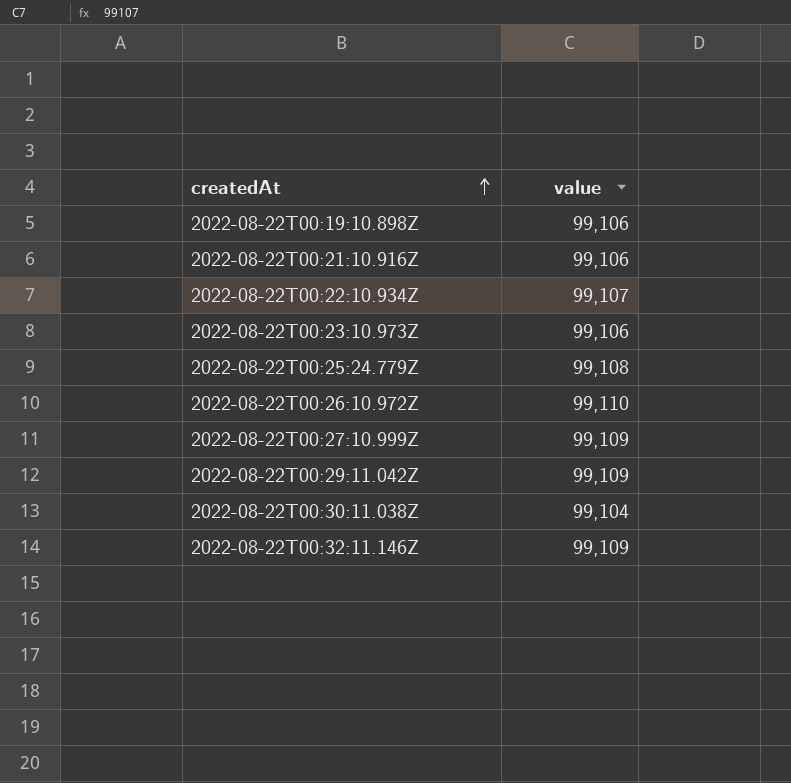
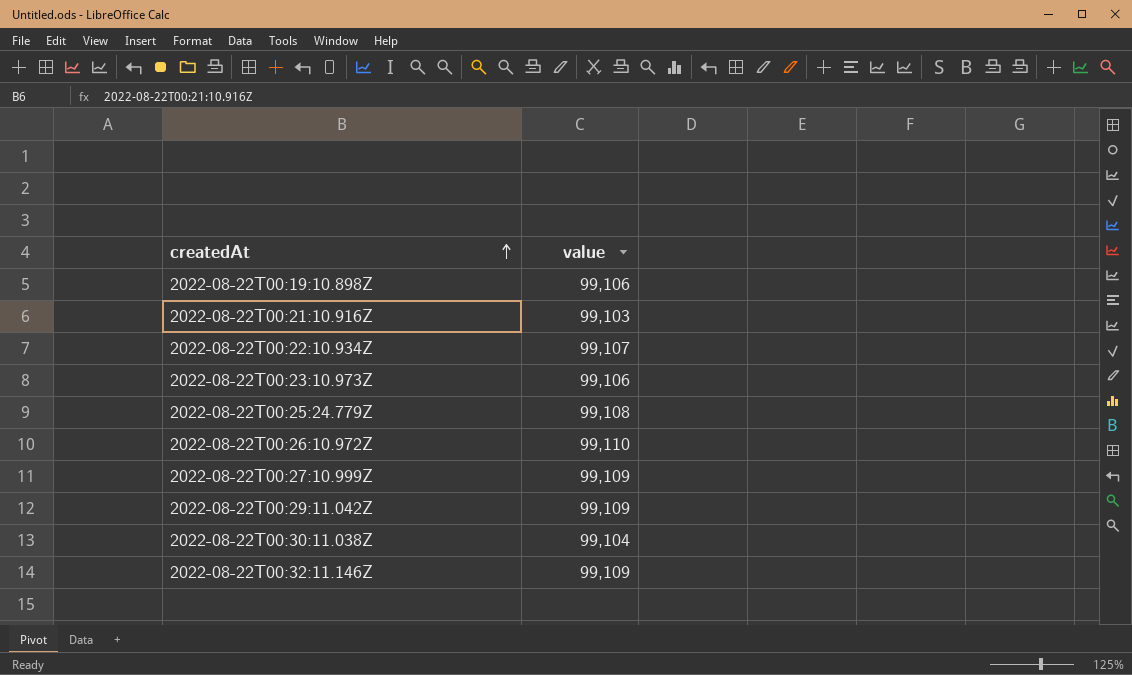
2022-08-22T00:21:10.916Z | value: 99,106 -> 99,103

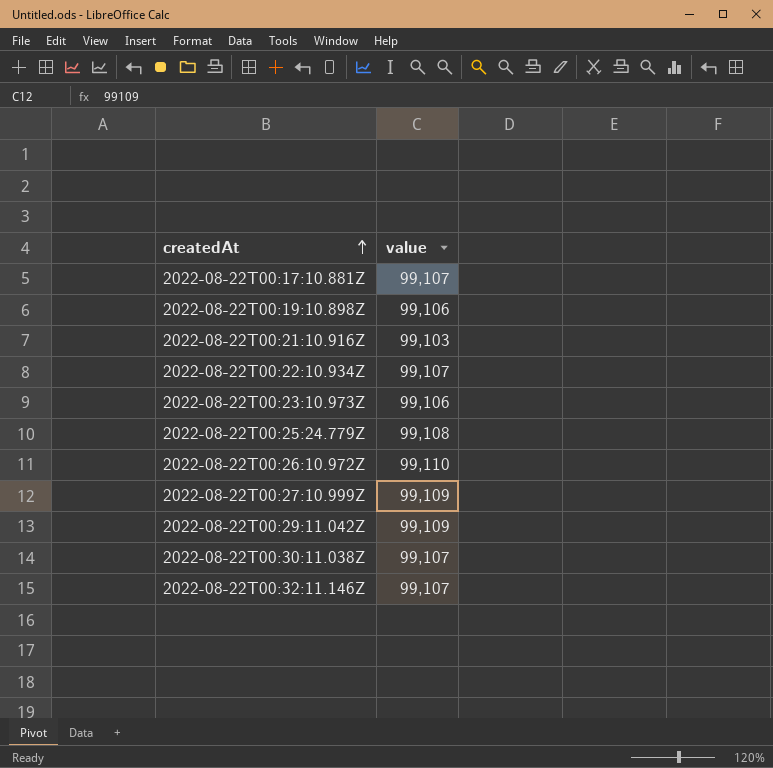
row 2022-08-22T00:17:10.881Z: none -> 99,107
2022-08-22T00:30:11.038Z | value: 99,104 -> 99,107
2022-08-22T00:32:11.146Z | value: 99,109 -> 99,107

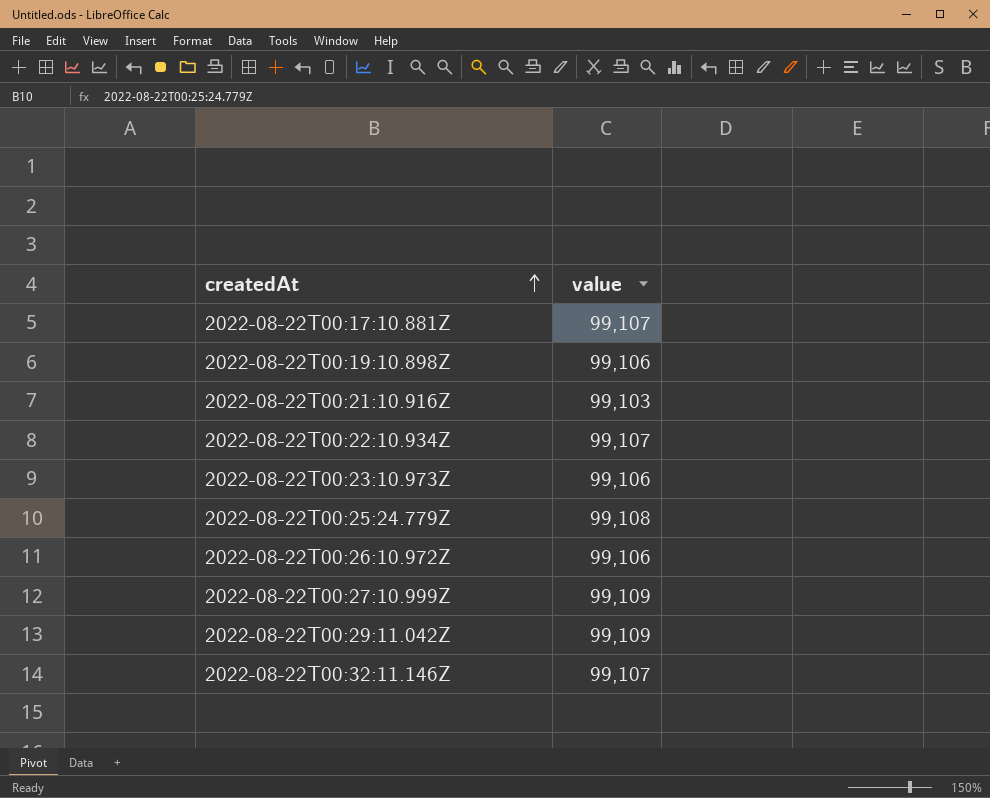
row 2022-08-22T00:30:11.038Z: 99,107 -> none
2022-08-22T00:26:10.972Z | value: 99,110 -> 99,106

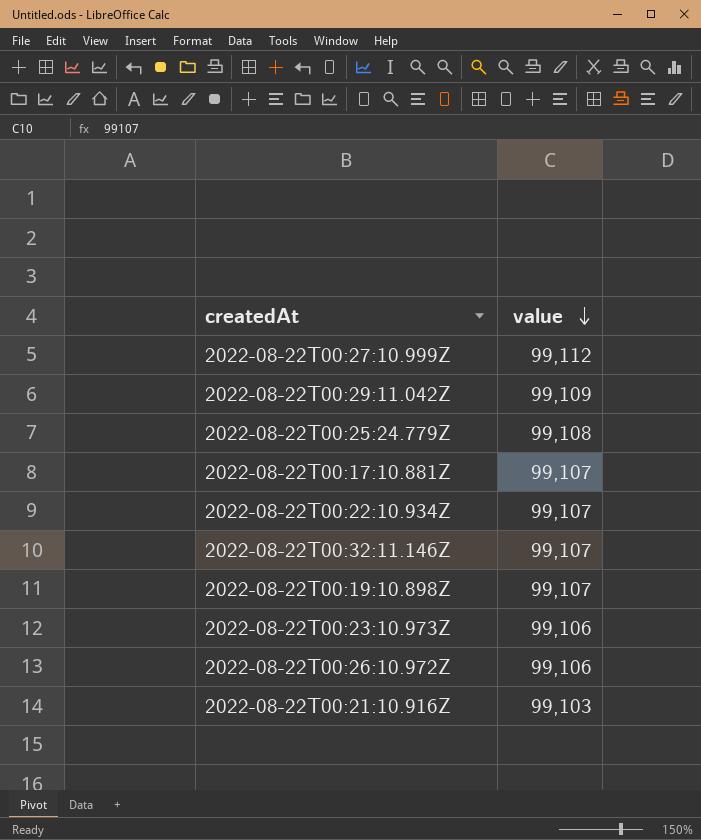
row order: createdAt ascending -> value descending
2022-08-22T00:27:10.999Z | value: 99,109 -> 99,112
2022-08-22T00:19:10.898Z | value: 99,106 -> 99,107

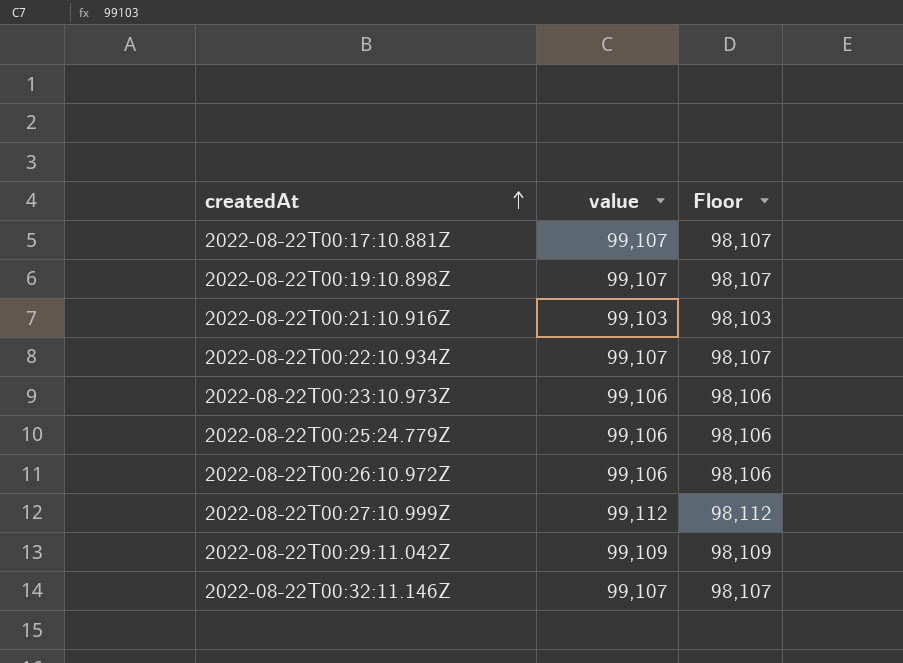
row order: value descending -> createdAt ascending
column Floor | formula: none -> [value] - 1000
2022-08-22T00:25:24.779Z | value: 99,108 -> 99,106

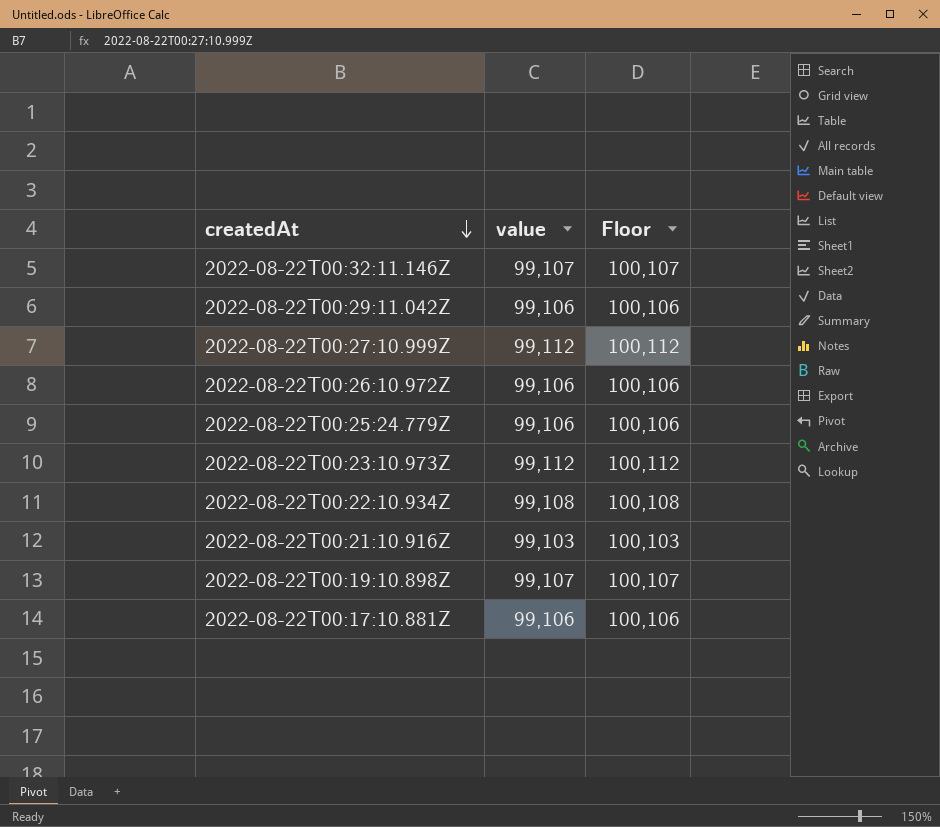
row order: createdAt ascending -> createdAt descending
column Floor | formula: [value] - 1000 -> [value] + 1000
2022-08-22T00:29:11.042Z | value: 99,109 -> 99,106
2022-08-22T00:23:10.973Z | value: 99,106 -> 99,112
2022-08-22T00:22:10.934Z | value: 99,107 -> 99,108
2022-08-22T00:17:10.881Z | value: 99,107 -> 99,106

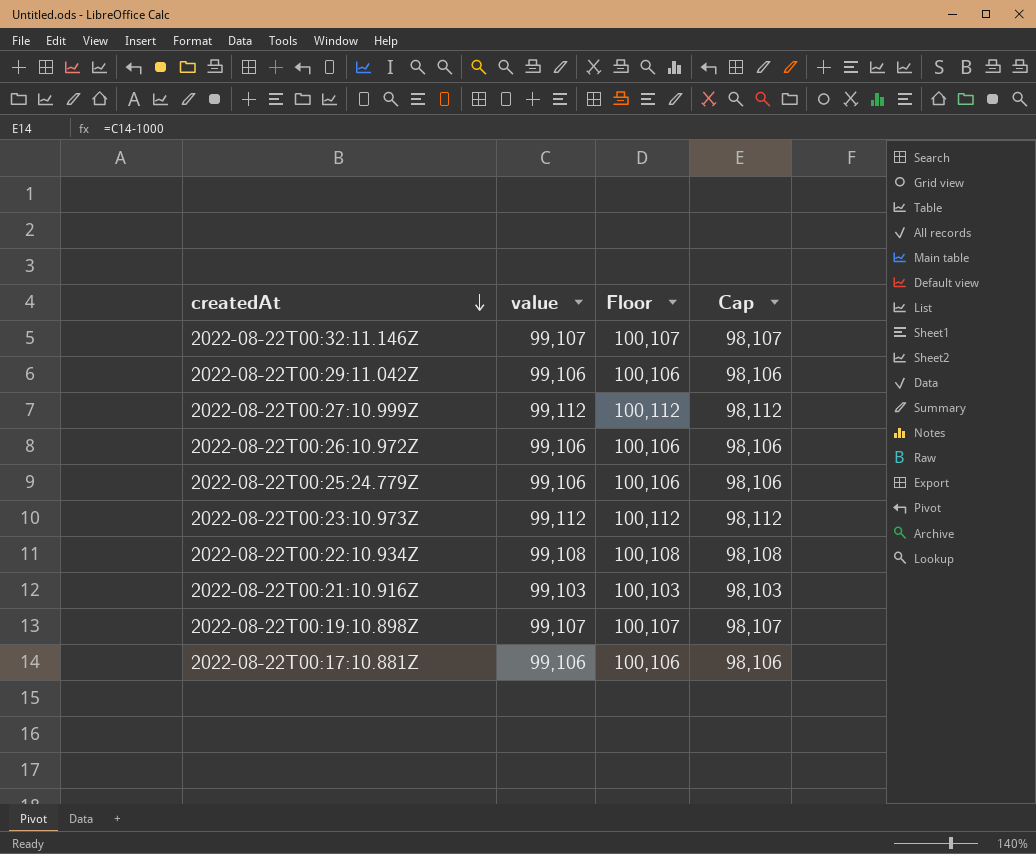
column Cap | formula: none -> [value] - 1000

